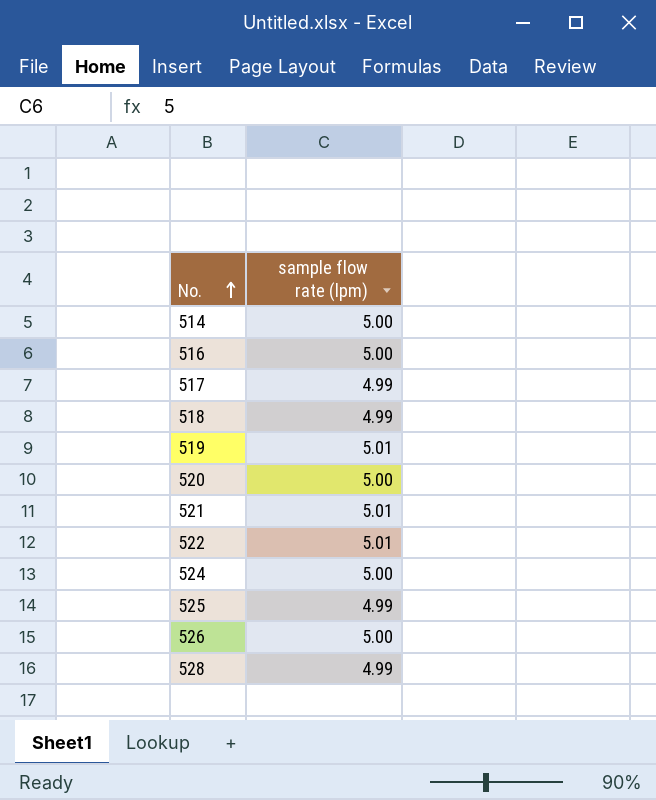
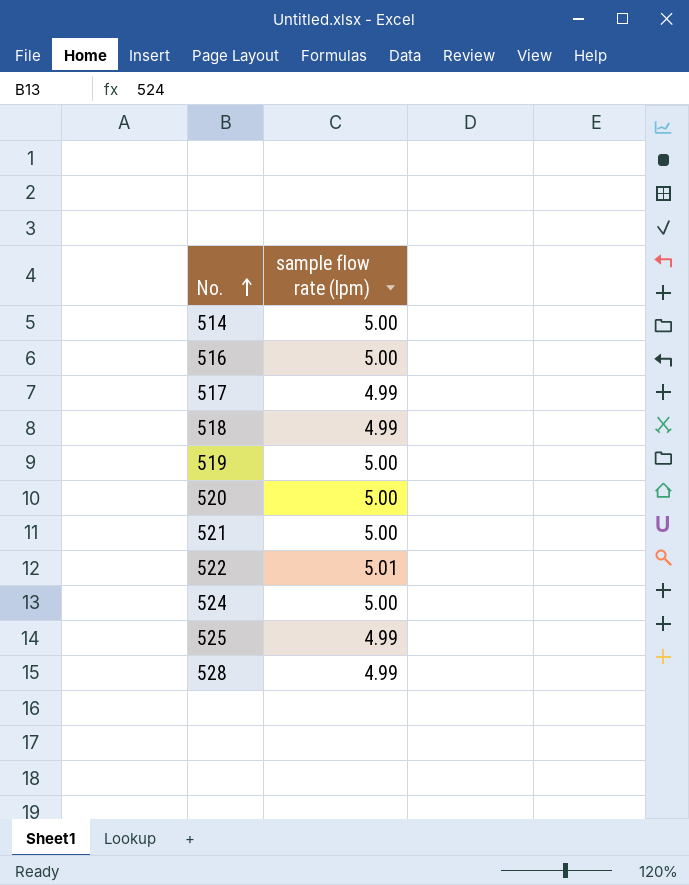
row 526: 5.00 -> none
519 | sample flow rate (lpm): 5.01 -> 5.00
521 | sample flow rate (lpm): 5.01 -> 5.00

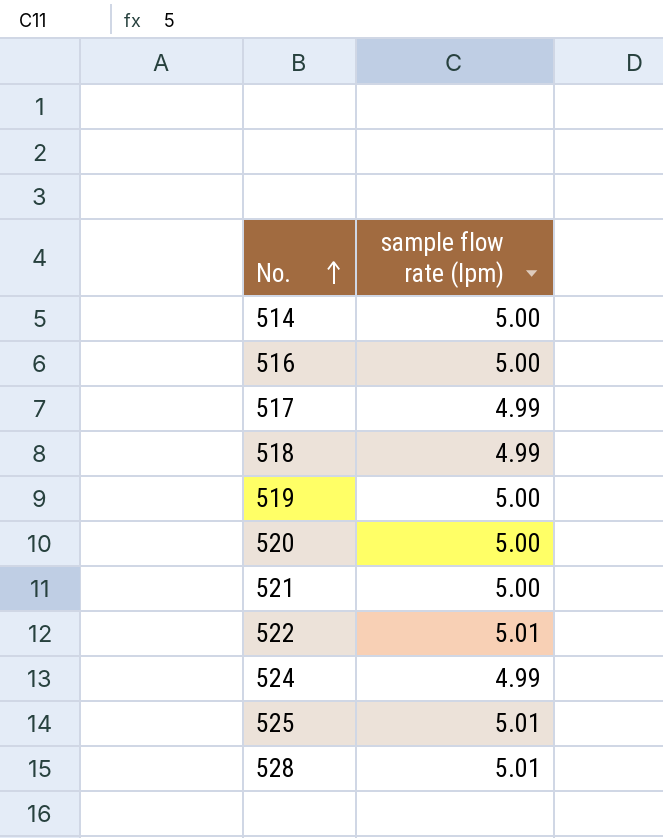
524 | sample flow rate (lpm): 5.00 -> 4.99
525 | sample flow rate (lpm): 4.99 -> 5.01
528 | sample flow rate (lpm): 4.99 -> 5.01

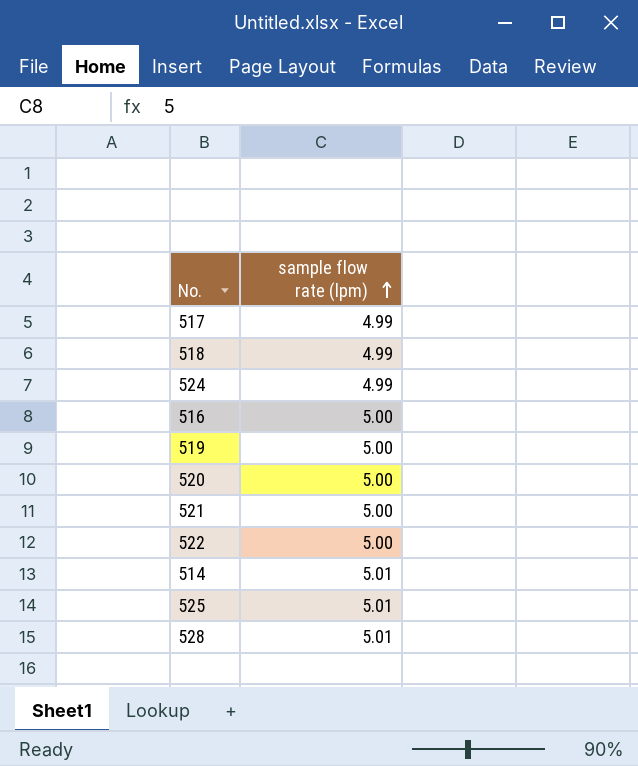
row order: No. ascending -> sample flow rate (lpm) ascending
522 | sample flow rate (lpm): 5.01 -> 5.00
514 | sample flow rate (lpm): 5.00 -> 5.01

